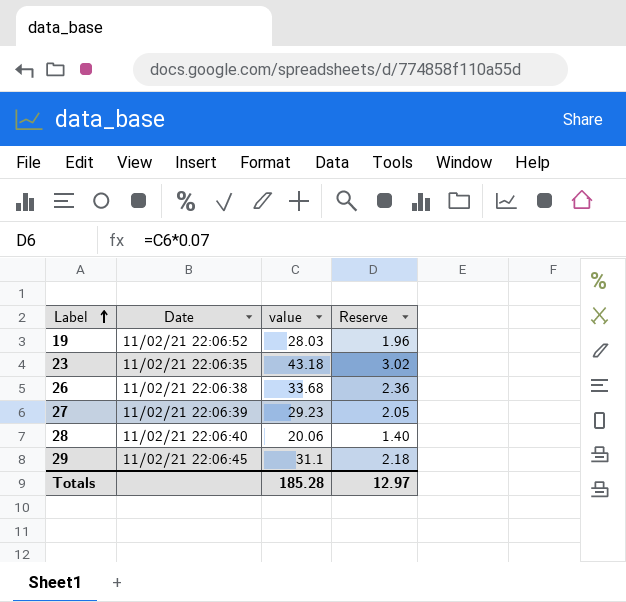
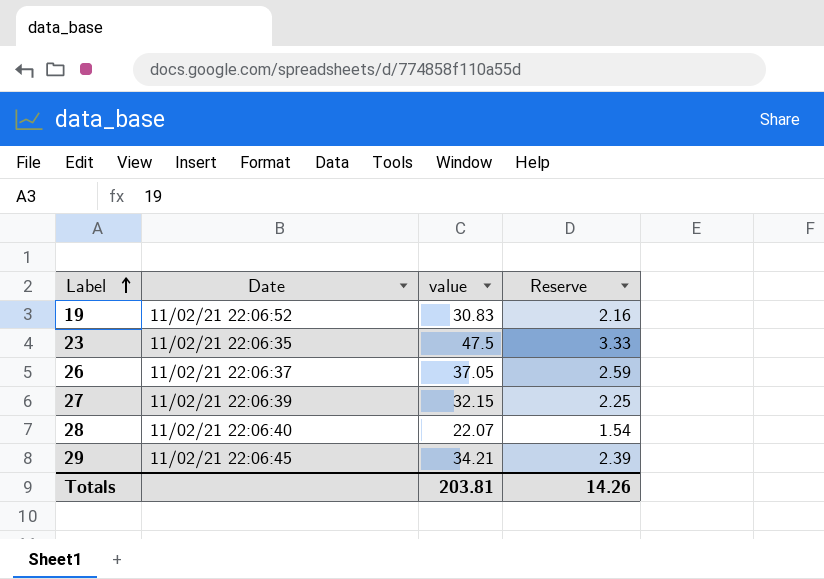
19 | value: 28.03 -> 30.83
19 | Reserve: 1.96 -> 2.16
23 | value: 43.18 -> 47.5
23 | Reserve: 3.02 -> 3.33
26 | Date: 11/02/21 22:06:38 -> 11/02/21 22:06:37
26 | value: 33.68 -> 37.05
26 | Reserve: 2.36 -> 2.59
27 | value: 29.23 -> 32.15
27 | Reserve: 2.05 -> 2.25
28 | value: 20.06 -> 22.07
28 | Reserve: 1.40 -> 1.54
29 | value: 31.1 -> 34.21
29 | Reserve: 2.18 -> 2.39
Totals | value: 185.28 -> 203.81
Totals | Reserve: 12.97 -> 14.26

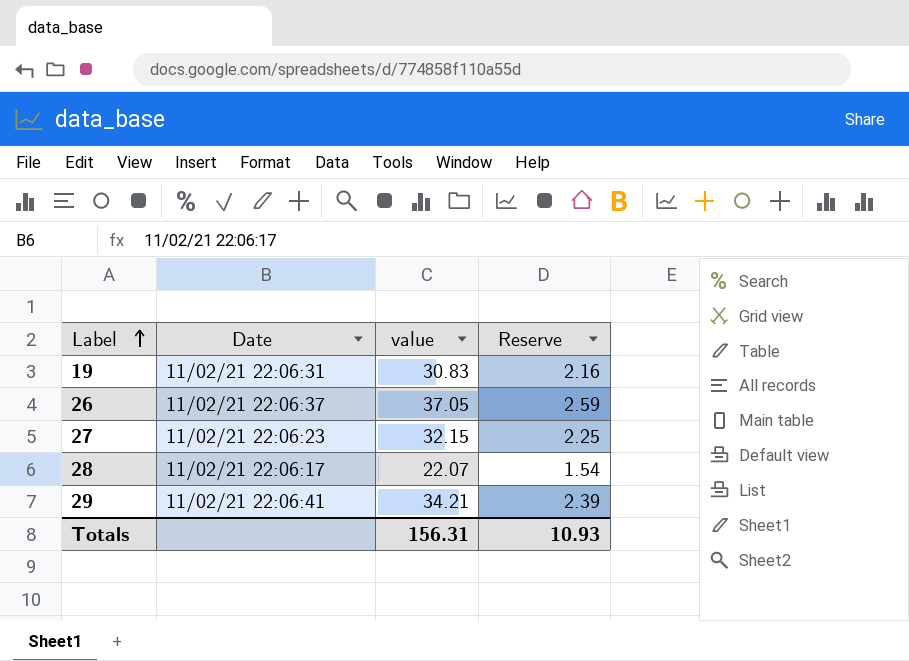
row 23: 11/02/21 22:06:35 | 47.5 | 3.33 -> none
19 | Date: 11/02/21 22:06:52 -> 11/02/21 22:06:31
27 | Date: 11/02/21 22:06:39 -> 11/02/21 22:06:23
28 | Date: 11/02/21 22:06:40 -> 11/02/21 22:06:17
29 | Date: 11/02/21 22:06:45 -> 11/02/21 22:06:41
Totals | value: 203.81 -> 156.31
Totals | Reserve: 14.26 -> 10.93

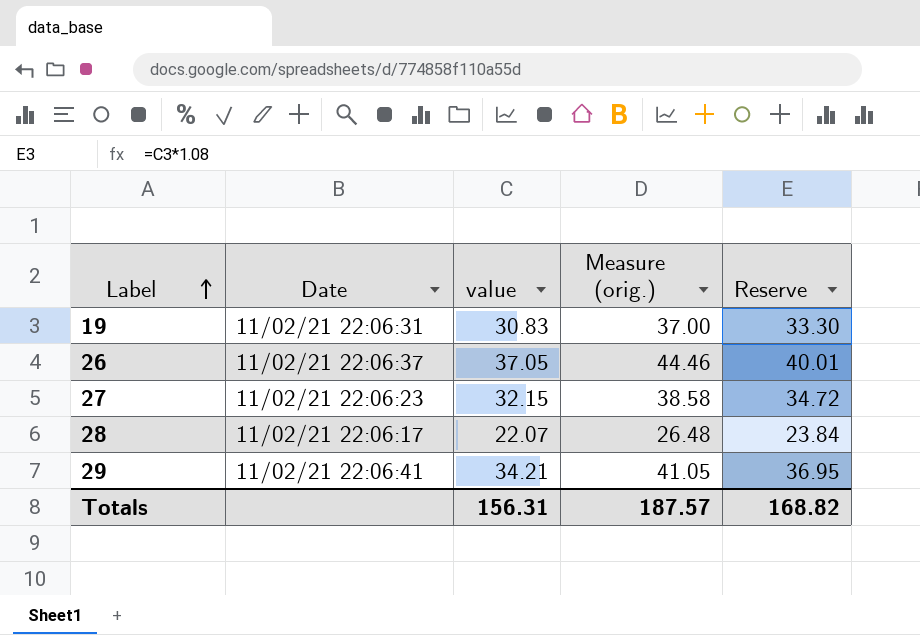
column Measure (orig.) | formula: none -> [value] * 1.2
column Reserve | formula: [value] * 0.07 -> [value] * 1.08
Totals | Reserve: 10.93 -> 168.82

